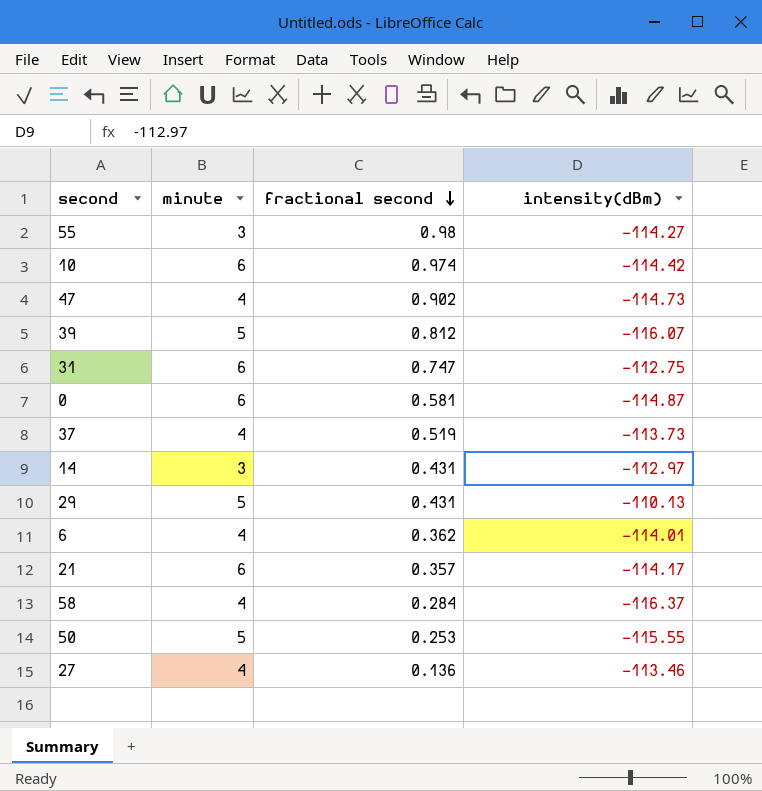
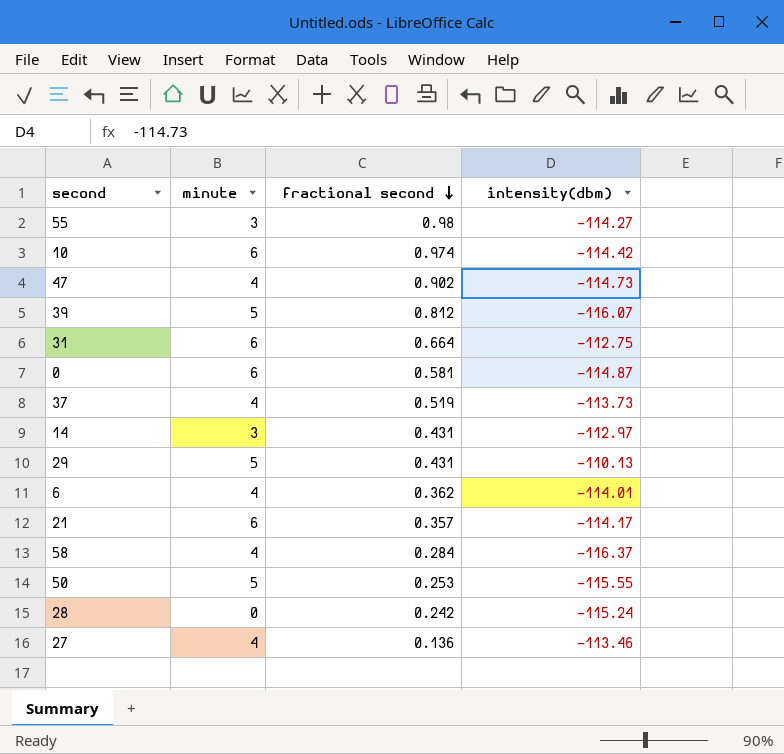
column name: intensity(dBm) -> intensity(dbm)
31 | fractional second: 0.747 -> 0.664
row 28: none -> 0 | 0.242 | -115.24

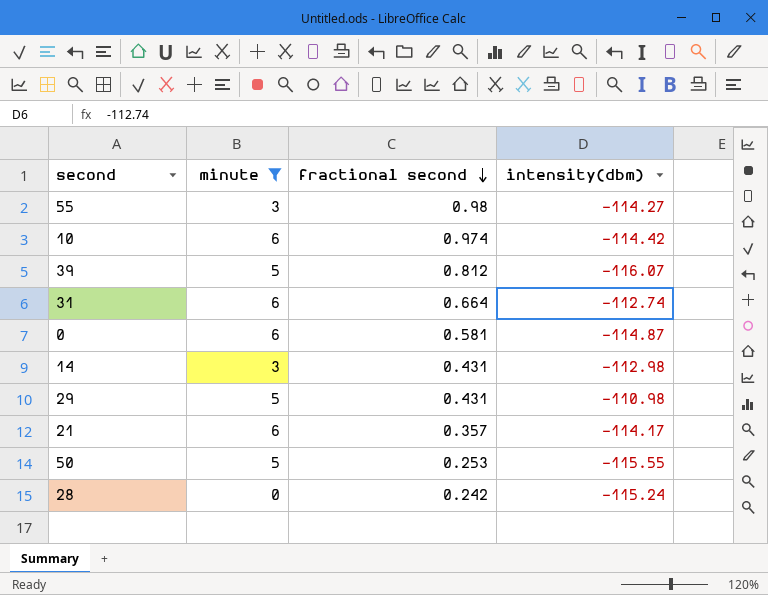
filter: none -> minute != 4
31 | intensity(dbm): -112.75 -> -112.74
14 | intensity(dbm): -112.97 -> -112.98
29 | intensity(dbm): -110.13 -> -110.98

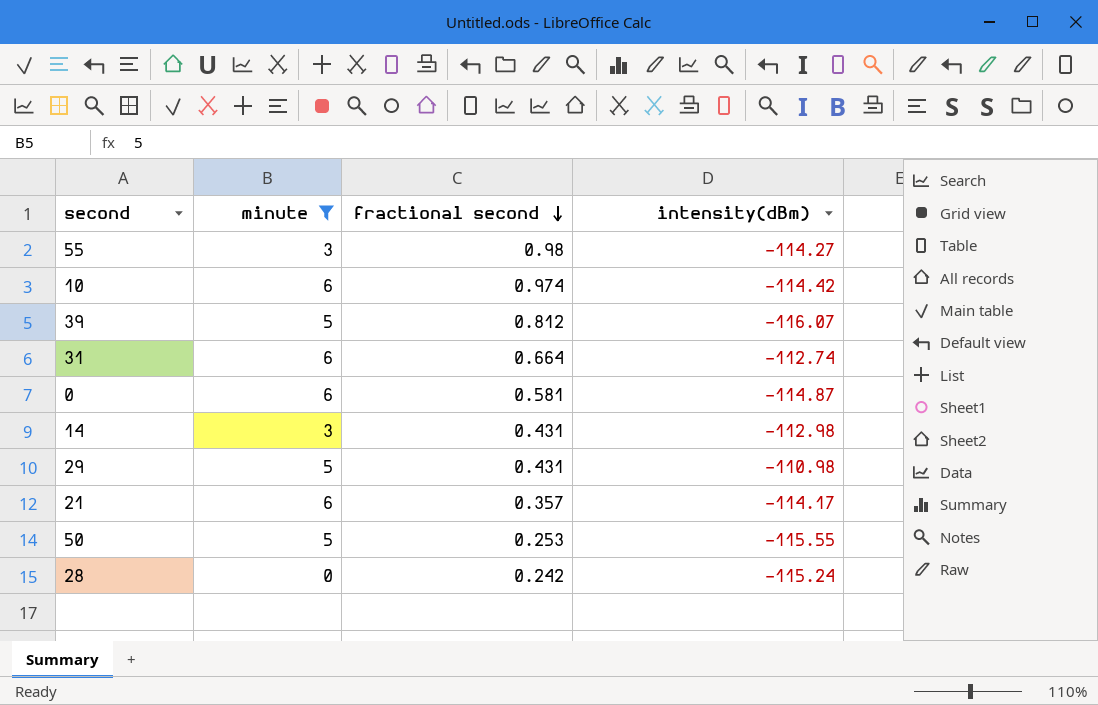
column name: intensity(dbm) -> intensity(dBm)

